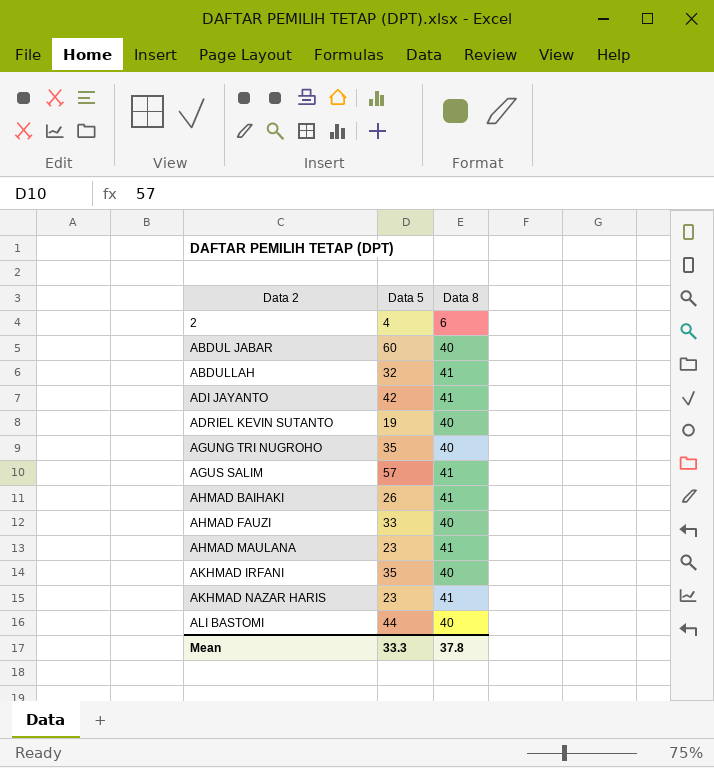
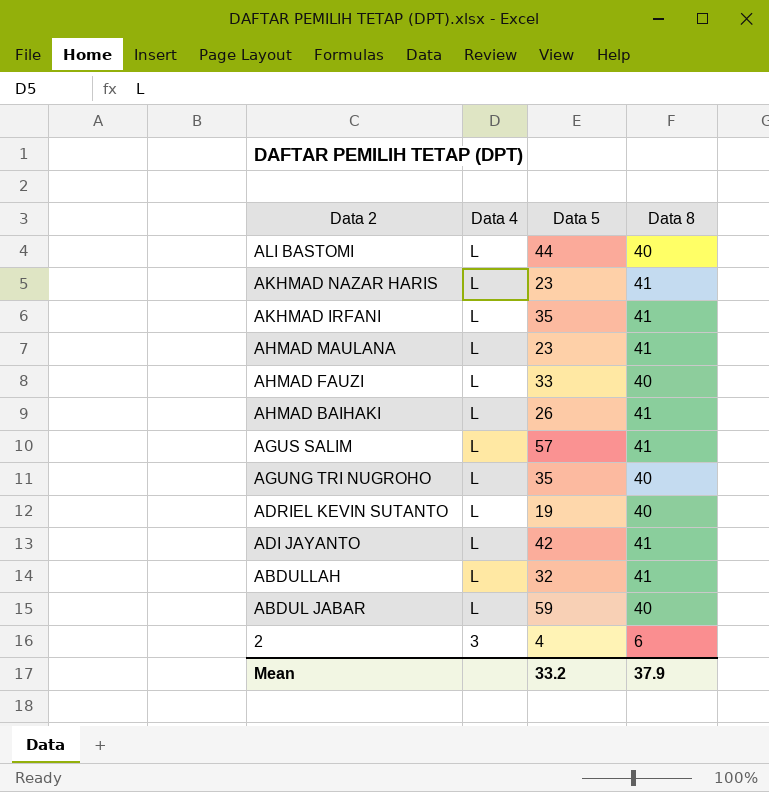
row order: Data 2 ascending -> Data 2 descending
column Data 4 | position: none -> 2
AKHMAD IRFANI | Data 8: 40 -> 41
ABDUL JABAR | Data 5: 60 -> 59
Mean | Data 5: 33.3 -> 33.2
Mean | Data 8: 37.8 -> 37.9

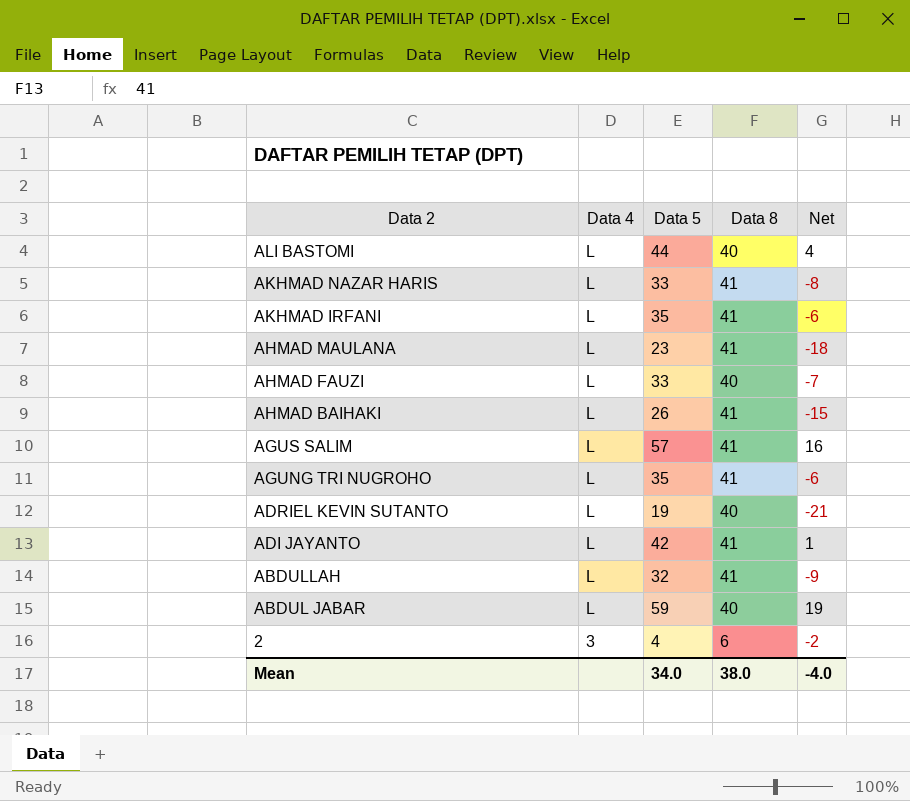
column Net | formula: none -> [Data 5] - [Data 8]
AKHMAD NAZAR HARIS | Data 5: 23 -> 33
AGUNG TRI NUGROHO | Data 8: 40 -> 41
Mean | Data 5: 33.2 -> 34.0
Mean | Data 8: 37.9 -> 38.0

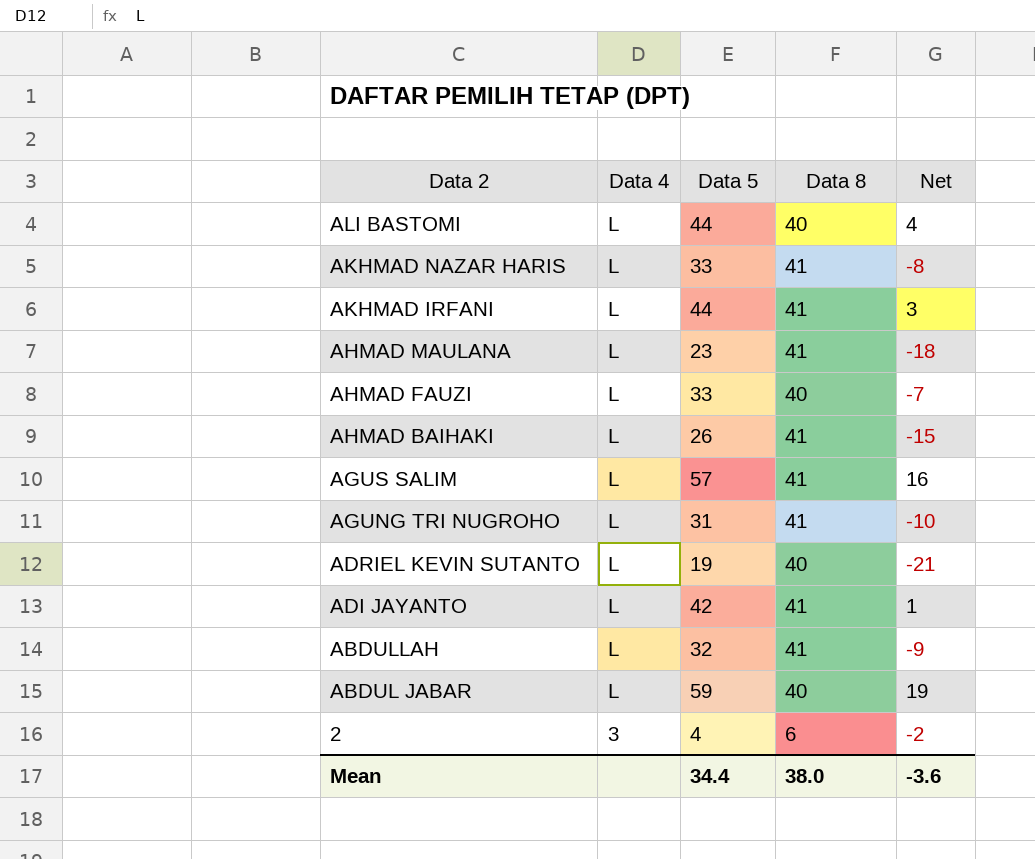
AKHMAD IRFANI | Data 5: 35 -> 44
AKHMAD IRFANI | Net: -6 -> 3
AGUNG TRI NUGROHO | Data 5: 35 -> 31
AGUNG TRI NUGROHO | Net: -6 -> -10
Mean | Data 5: 34.0 -> 34.4
Mean | Net: -4.0 -> -3.6

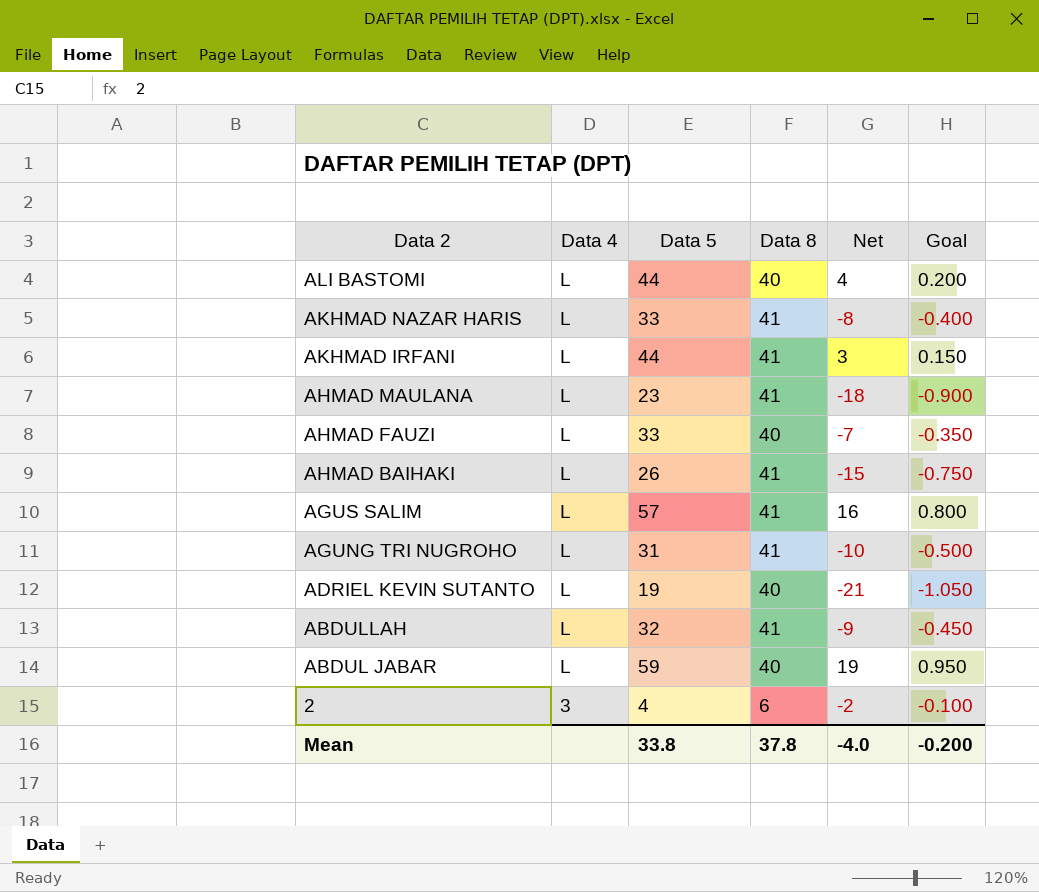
column Goal | formula: none -> [Net] * 0.05
row ADI JAYANTO: L | 42 | 41 | 1 -> none
Mean | Data 5: 34.4 -> 33.8
Mean | Data 8: 38.0 -> 37.8
Mean | Net: -3.6 -> -4.0

